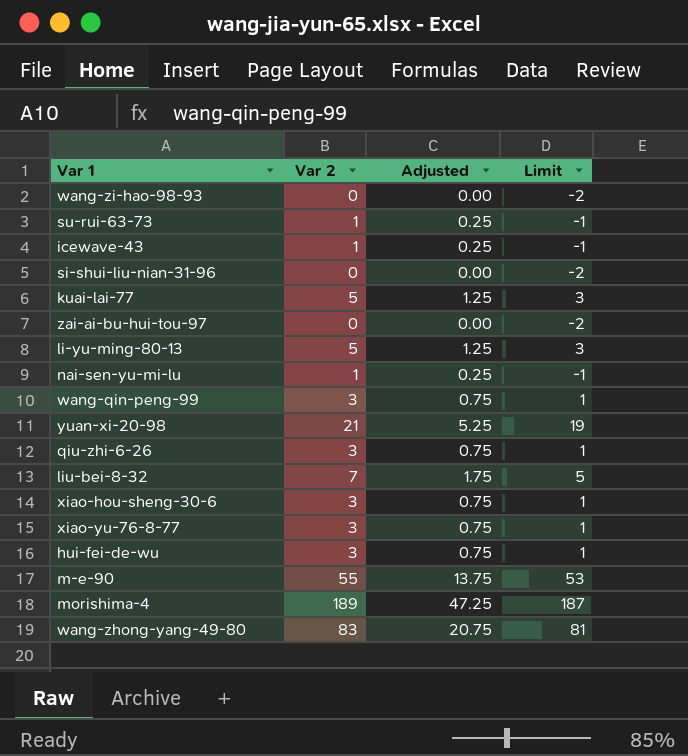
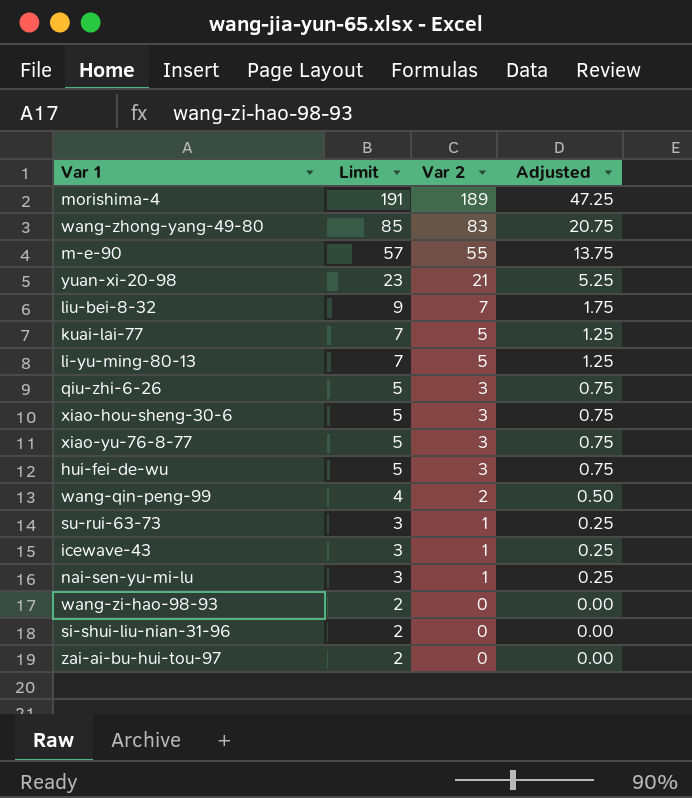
row order: none -> Limit descending
column Limit | formula: [Var 2] - 2 -> [Var 2] + 2
column Limit | position: 4 -> 2
wang-qin-peng-99 | Var 2: 3 -> 2
wang-qin-peng-99 | Adjusted: 0.75 -> 0.50

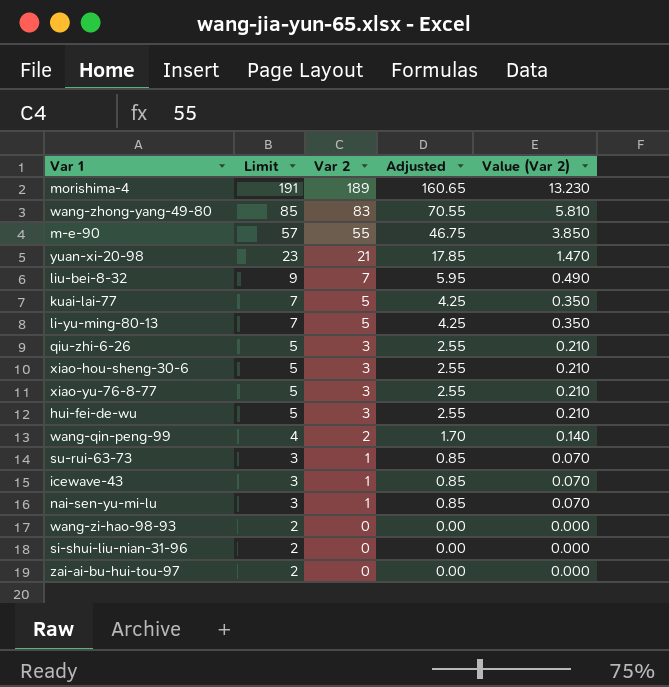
column Adjusted | formula: [Var 2] * 0.25 -> [Var 2] * 0.85
column Value (Var 2) | formula: none -> [Var 2] * 0.07

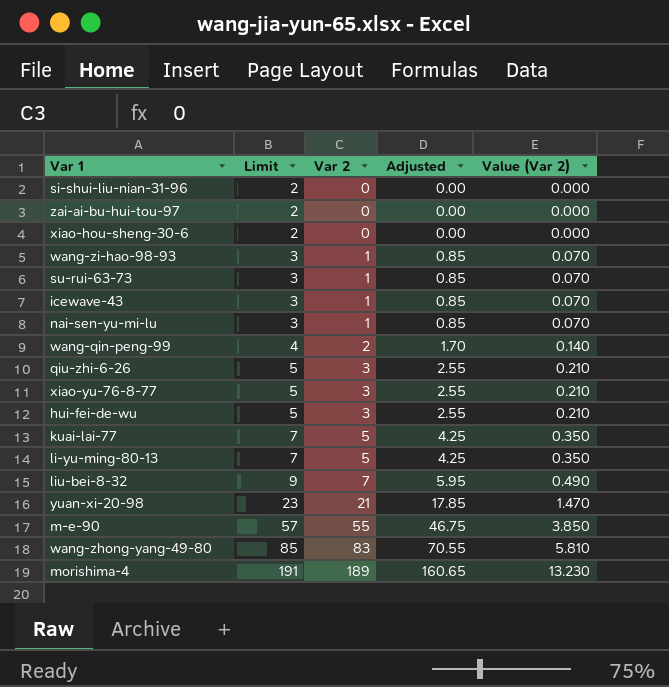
row order: Limit descending -> Limit ascending
xiao-hou-sheng-30-6 | Limit: 5 -> 2
xiao-hou-sheng-30-6 | Var 2: 3 -> 0
xiao-hou-sheng-30-6 | Adjusted: 2.55 -> 0.00
xiao-hou-sheng-30-6 | Value (Var 2): 0.210 -> 0.000
wang-zi-hao-98-93 | Limit: 2 -> 3
wang-zi-hao-98-93 | Var 2: 0 -> 1
wang-zi-hao-98-93 | Adjusted: 0.00 -> 0.85
wang-zi-hao-98-93 | Value (Var 2): 0.000 -> 0.070

